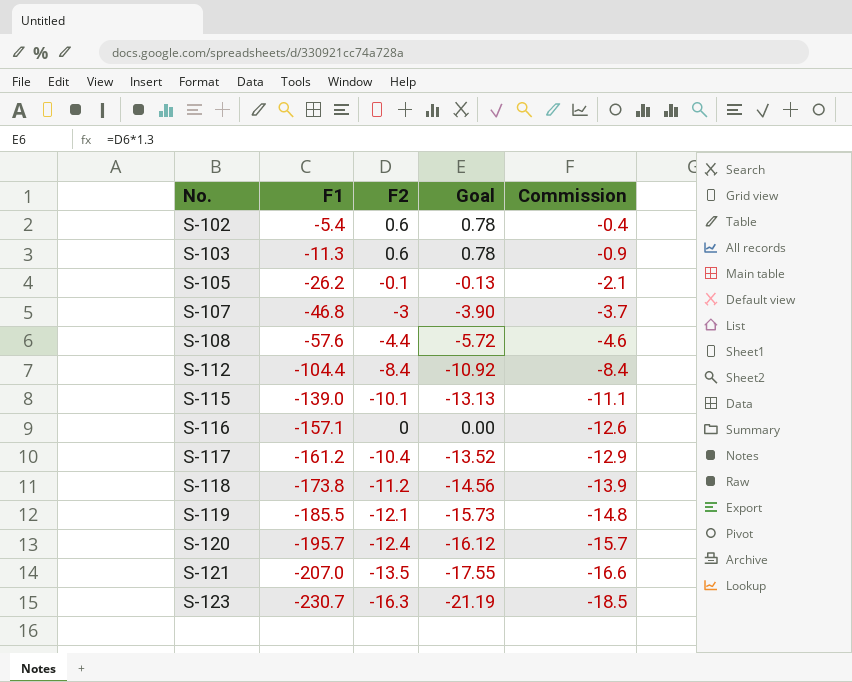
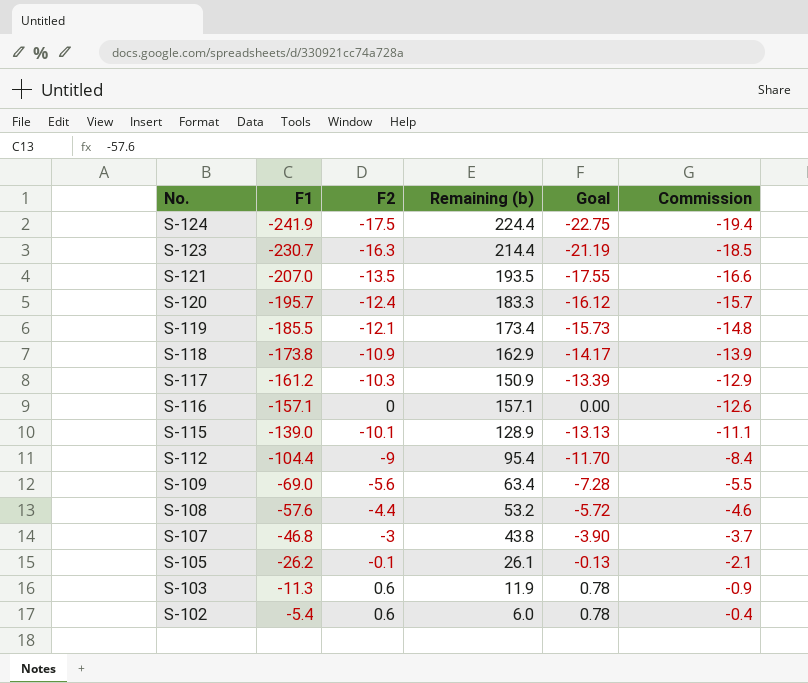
row order: No. ascending -> No. descending
column Remaining (b) | formula: none -> [F2] - [F1]
row S-124: none -> -241.9 | -17.5 | 224.4 | -22.75 | -19.4
S-118 | F2: -11.2 -> -10.9
S-118 | Goal: -14.56 -> -14.17
S-117 | F2: -10.4 -> -10.3
S-117 | Goal: -13.52 -> -13.39
S-112 | F2: -8.4 -> -9
S-112 | Goal: -10.92 -> -11.70
row S-109: none -> -69.0 | -5.6 | 63.4 | -7.28 | -5.5

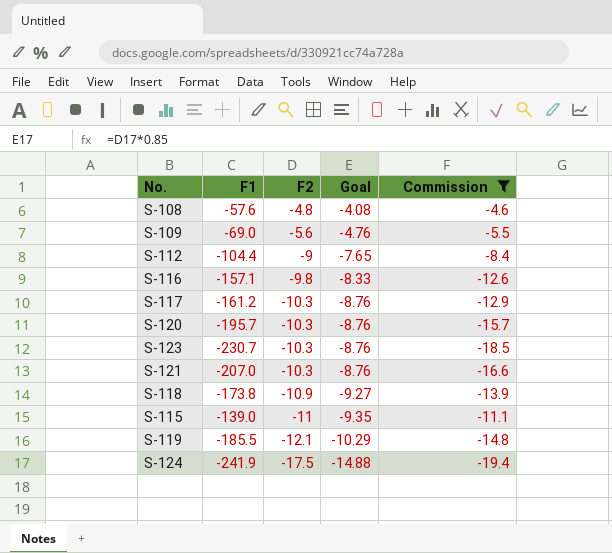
filter: none -> Commission <= -4.6
row order: No. descending -> F2 descending
column Remaining (b) | formula: [F2] - [F1] -> none
column Goal | formula: [F2] * 1.3 -> [F2] * 0.85
S-108 | F2: -4.4 -> -4.8
S-116 | F2: 0 -> -9.8
S-120 | F2: -12.4 -> -10.3
S-123 | F2: -16.3 -> -10.3
S-121 | F2: -13.5 -> -10.3
S-115 | F2: -10.1 -> -11

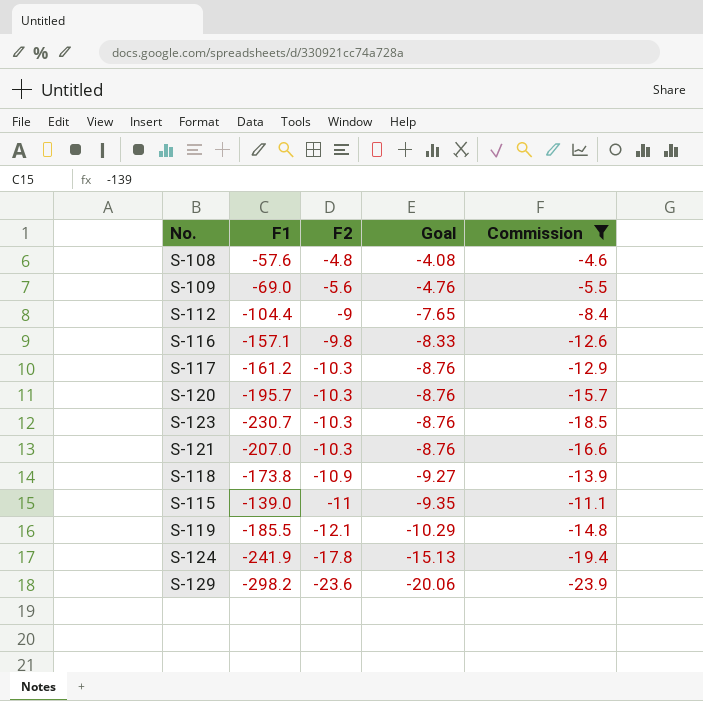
S-124 | F2: -17.5 -> -17.8
S-124 | Goal: -14.88 -> -15.13
row S-129: none -> -298.2 | -23.6 | -20.06 | -23.9

